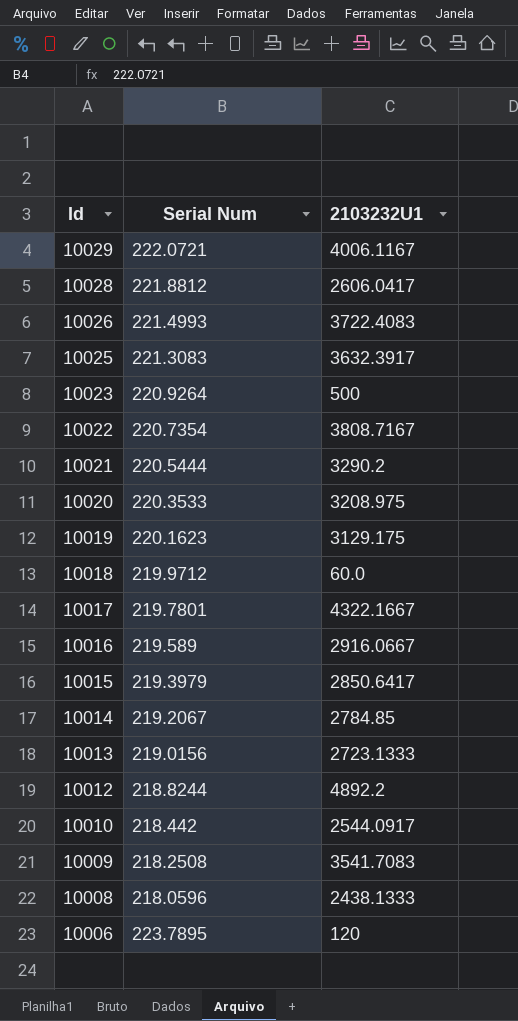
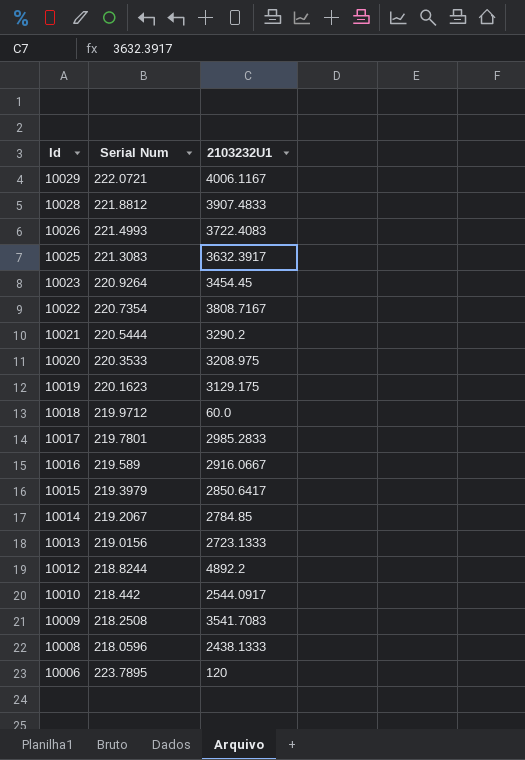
10028 | 2103232U1: 2606.0417 -> 3907.4833
10023 | 2103232U1: 500 -> 3454.45
10017 | 2103232U1: 4322.1667 -> 2985.2833

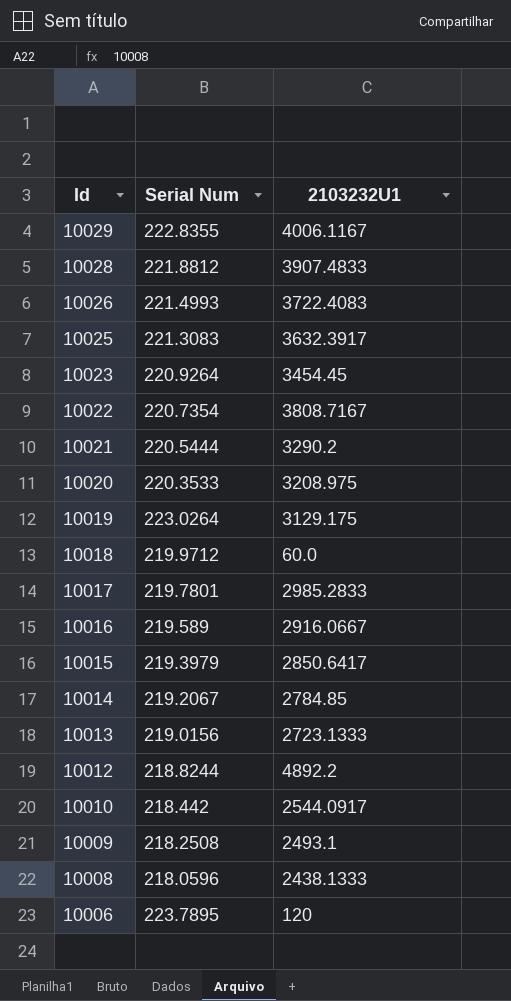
10029 | Serial Num: 222.0721 -> 222.8355
10019 | Serial Num: 220.1623 -> 223.0264
10009 | 2103232U1: 3541.7083 -> 2493.1

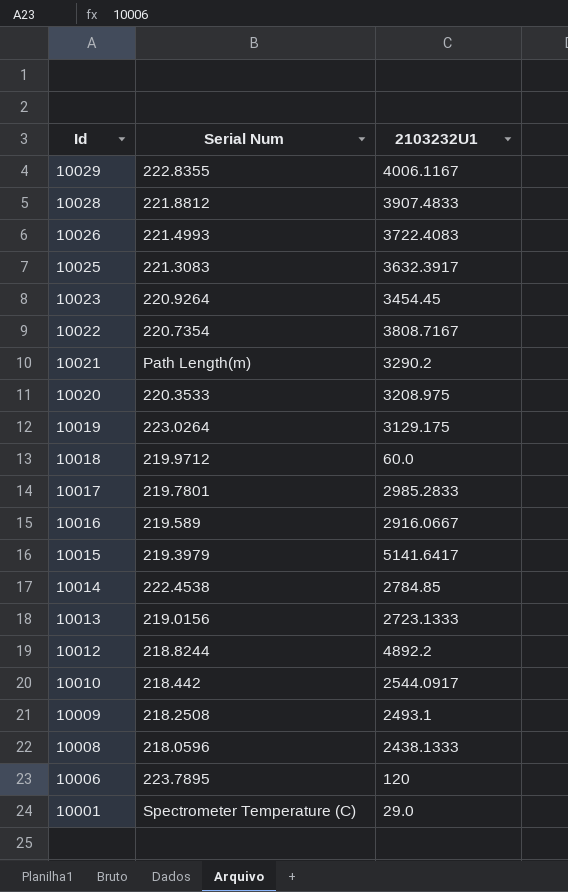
10021 | Serial Num: 220.5444 -> Path Length(m)
10015 | 2103232U1: 2850.6417 -> 5141.6417
10014 | Serial Num: 219.2067 -> 222.4538
row 10001: none -> Spectrometer Temperature (C) | 29.0

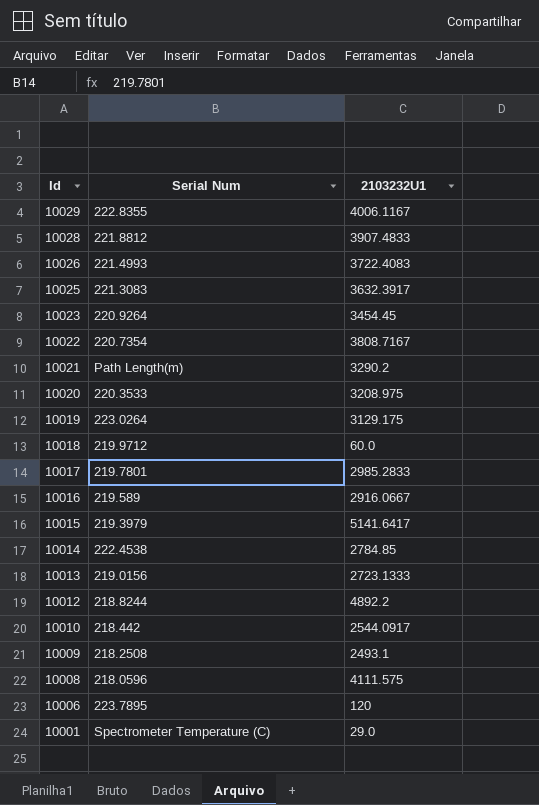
10008 | 2103232U1: 2438.1333 -> 4111.575

